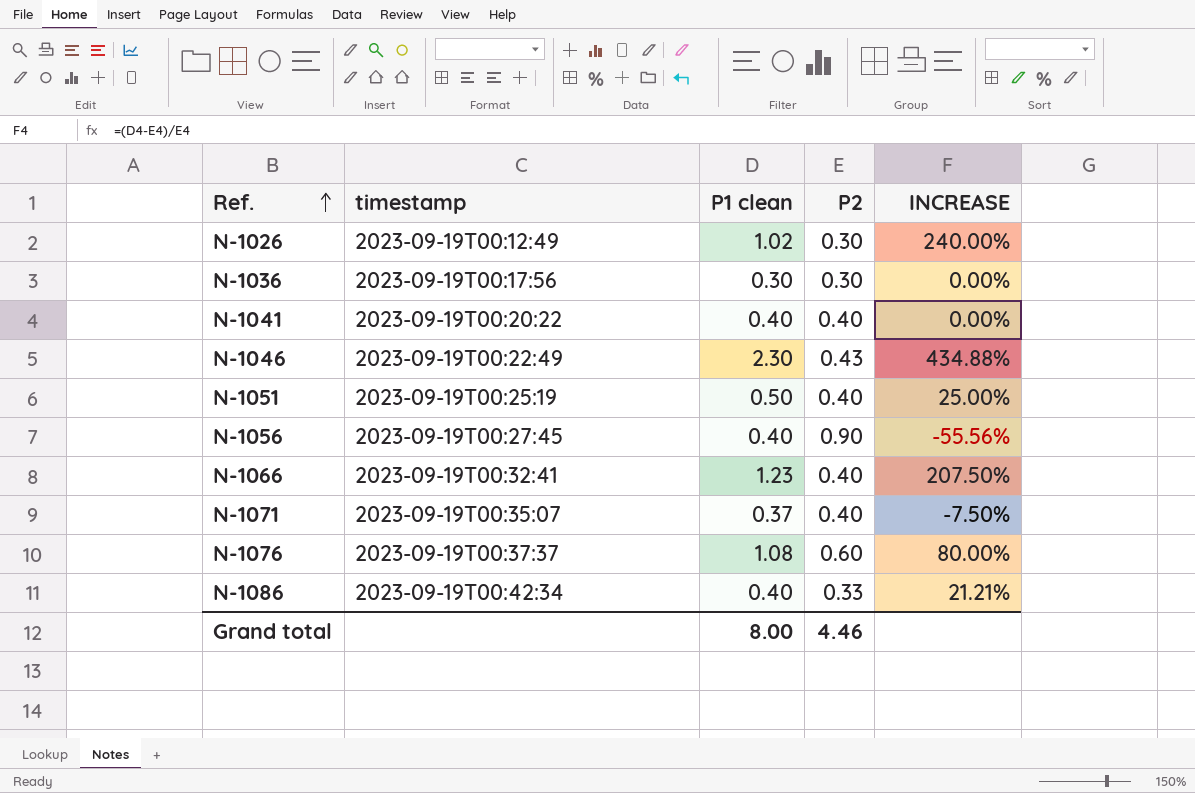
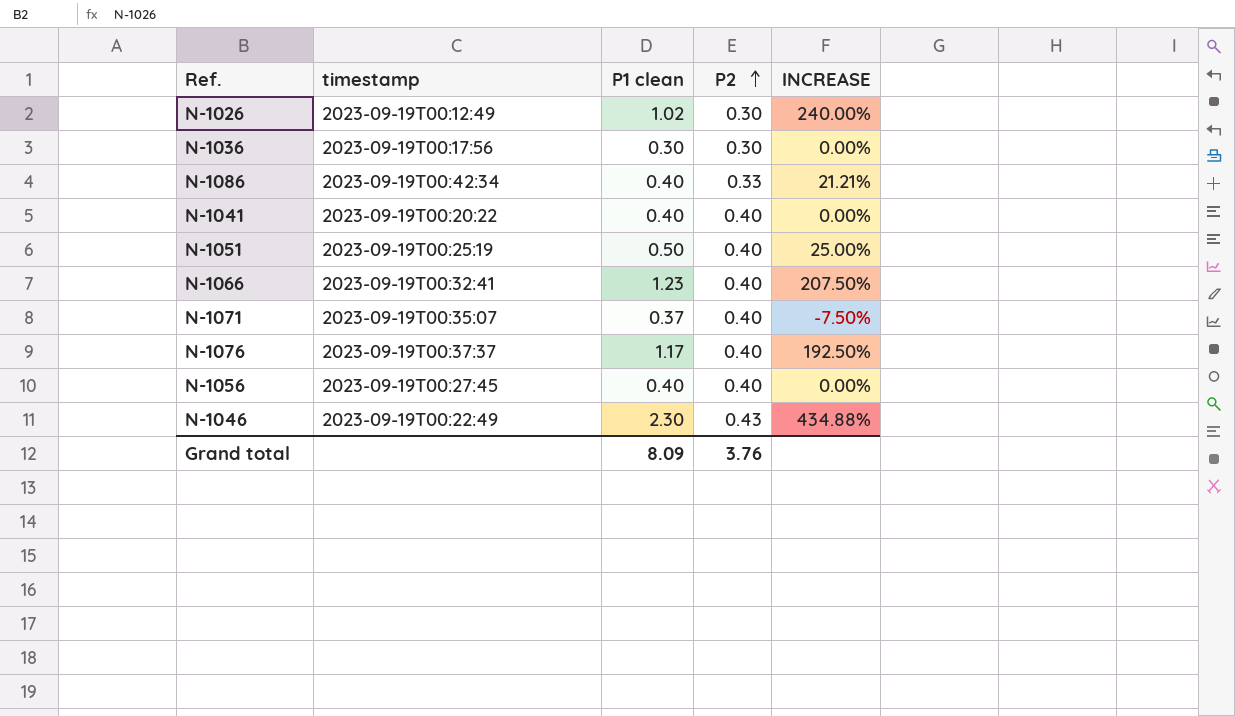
row order: Ref. ascending -> P2 ascending
N-1076 | P1 clean: 1.08 -> 1.17
N-1076 | P2: 0.60 -> 0.40
N-1076 | INCREASE: 80.00% -> 192.50%
N-1056 | P2: 0.90 -> 0.40
N-1056 | INCREASE: -55.56% -> 0.00%
Grand total | P1 clean: 8.00 -> 8.09
Grand total | P2: 4.46 -> 3.76

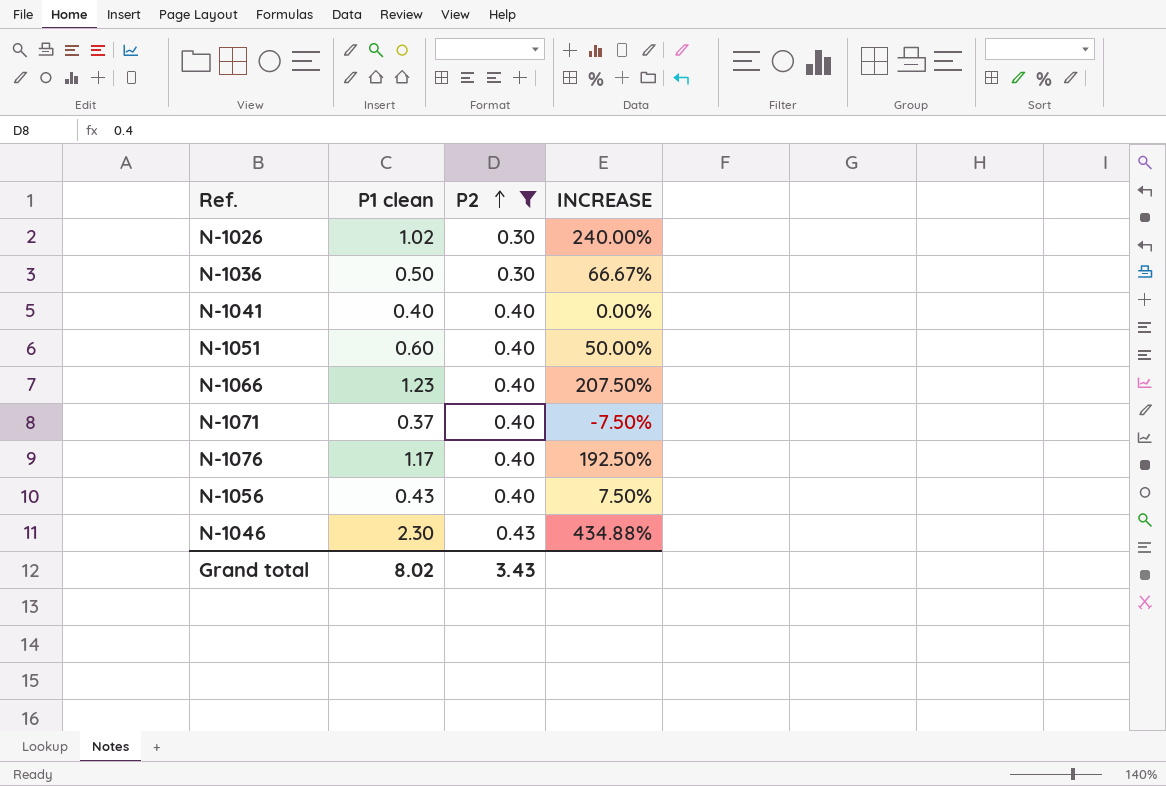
filter: none -> P2 != 0.33
column timestamp | position: 2 -> none
N-1036 | P1 clean: 0.30 -> 0.50
N-1036 | INCREASE: 0.00% -> 66.67%
N-1051 | P1 clean: 0.50 -> 0.60
N-1051 | INCREASE: 25.00% -> 50.00%
N-1056 | P1 clean: 0.40 -> 0.43
N-1056 | INCREASE: 0.00% -> 7.50%
Grand total | P1 clean: 8.09 -> 8.02
Grand total | P2: 3.76 -> 3.43

